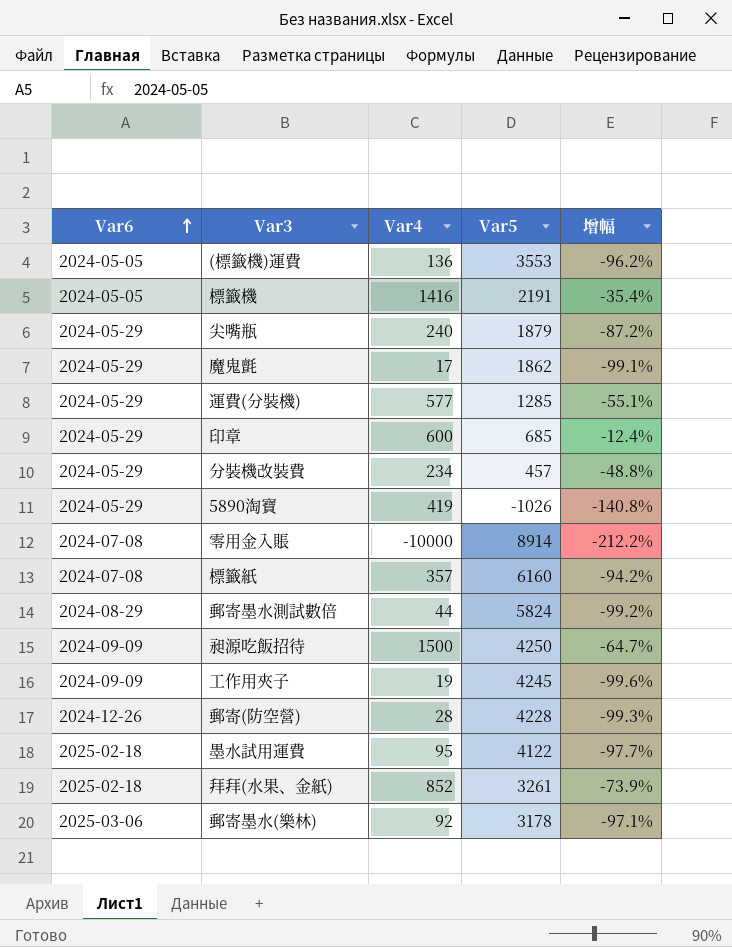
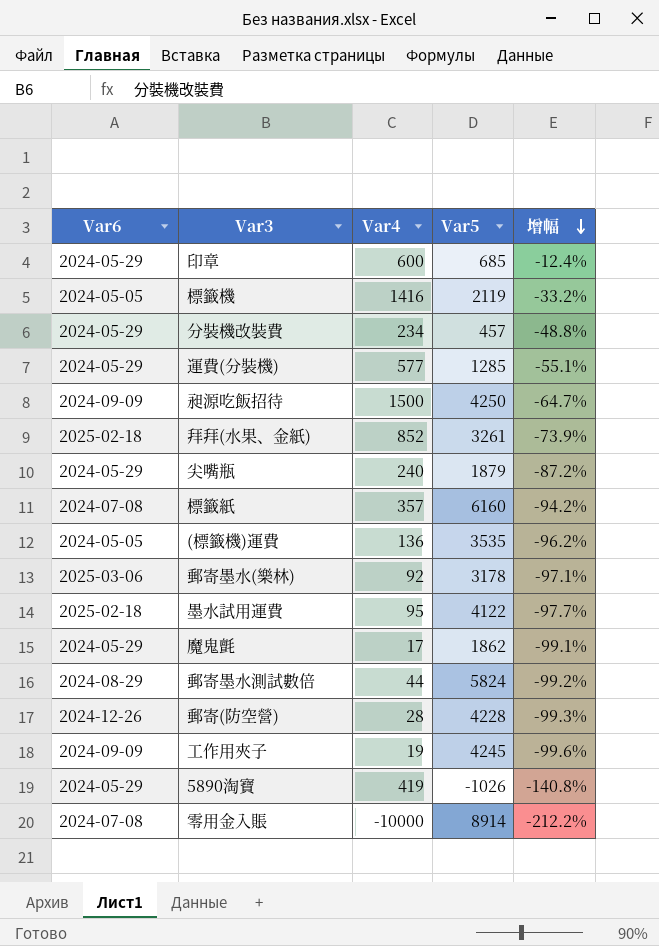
row order: Var6 ascending -> 增幅 descending
標籤機 | Var5: 2191 -> 2119
標籤機 | 增幅: -35.4% -> -33.2%
(標籤機)運費 | Var5: 3553 -> 3535

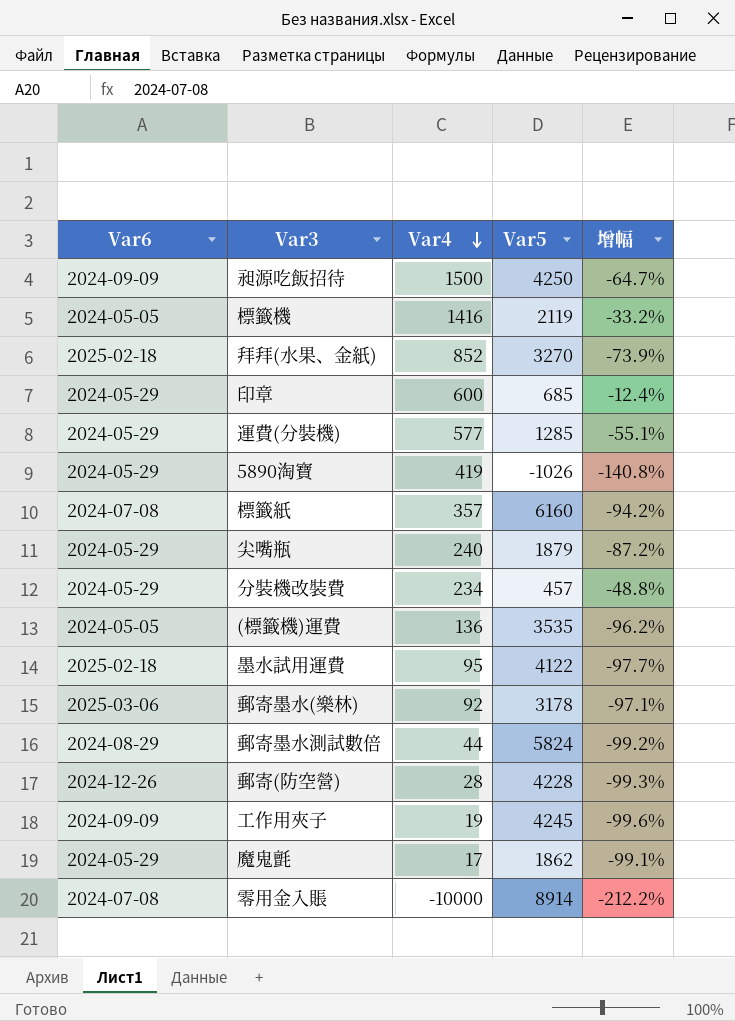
row order: 增幅 descending -> Var4 descending
拜拜(水果、金紙) | Var5: 3261 -> 3270

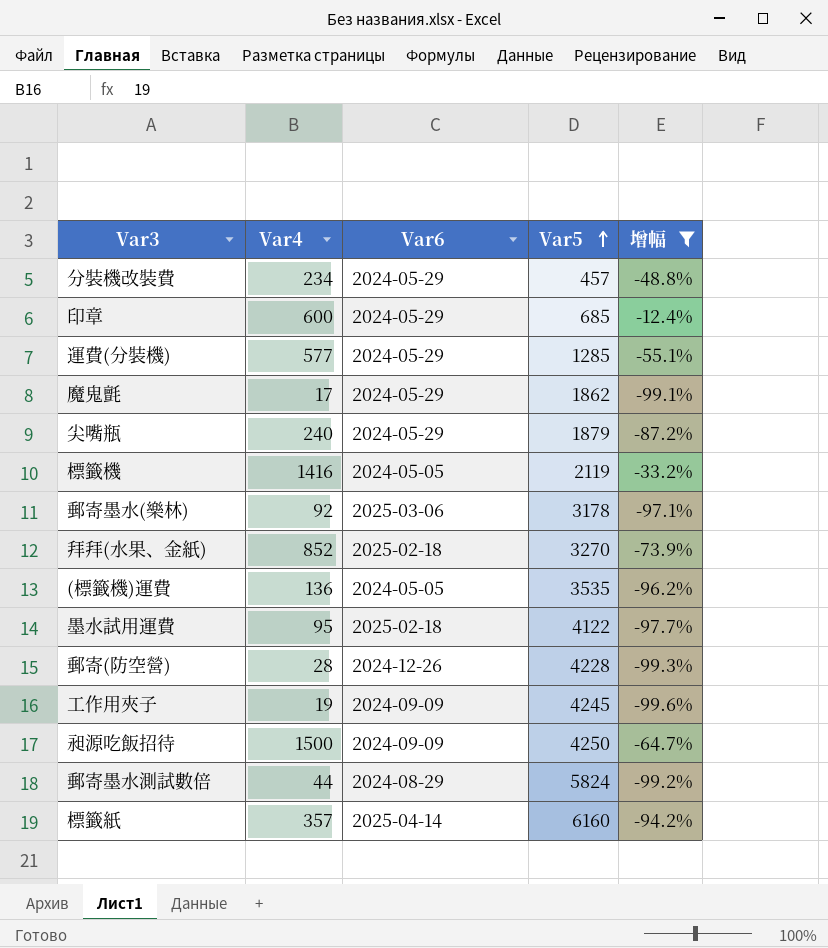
filter: none -> 增幅 >= -99.6%
row order: Var4 descending -> Var5 ascending
column Var6 | position: 1 -> 3
標籤紙 | Var6: 2024-07-08 -> 2025-04-14

